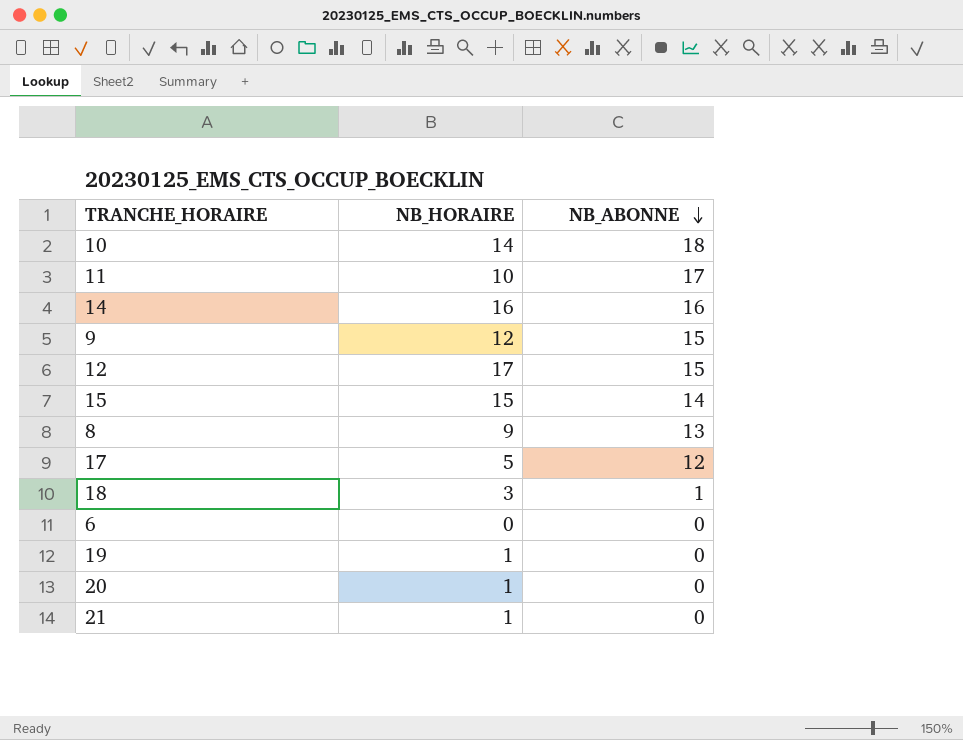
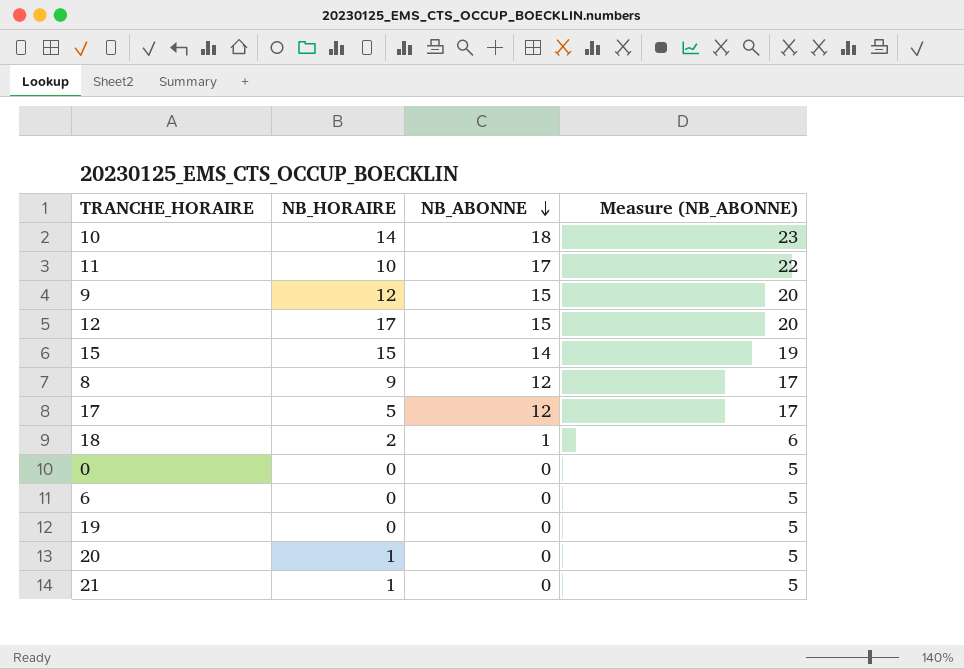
column Measure (NB_ABONNE) | formula: none -> [NB_ABONNE] + 5
row 14: 16 | 16 -> none
8 | NB_ABONNE: 13 -> 12
18 | NB_HORAIRE: 3 -> 2
row 0: none -> 0 | 0 | 5
19 | NB_HORAIRE: 1 -> 0

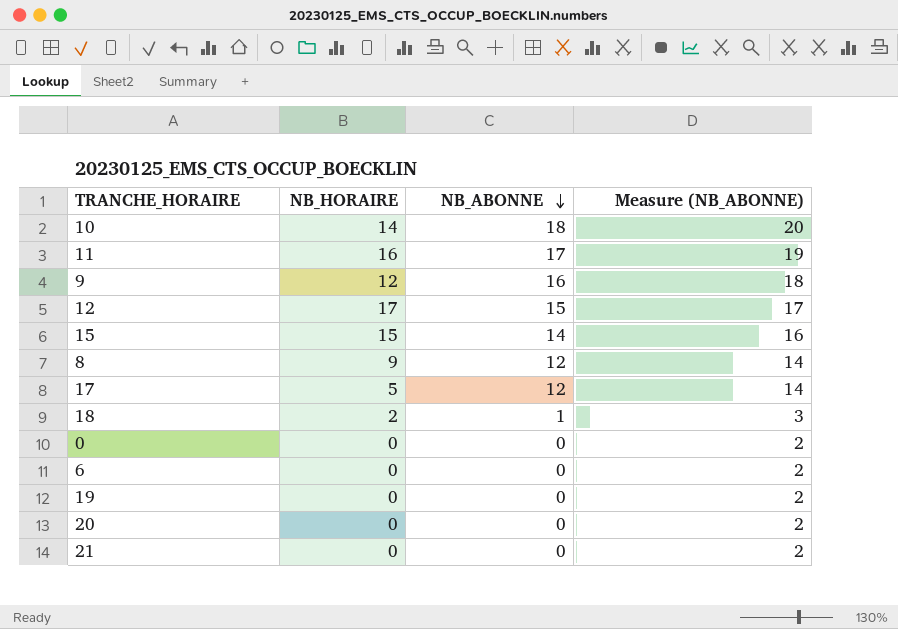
column Measure (NB_ABONNE) | formula: [NB_ABONNE] + 5 -> [NB_ABONNE] + 2
11 | NB_HORAIRE: 10 -> 16
9 | NB_ABONNE: 15 -> 16
20 | NB_HORAIRE: 1 -> 0
21 | NB_HORAIRE: 1 -> 0

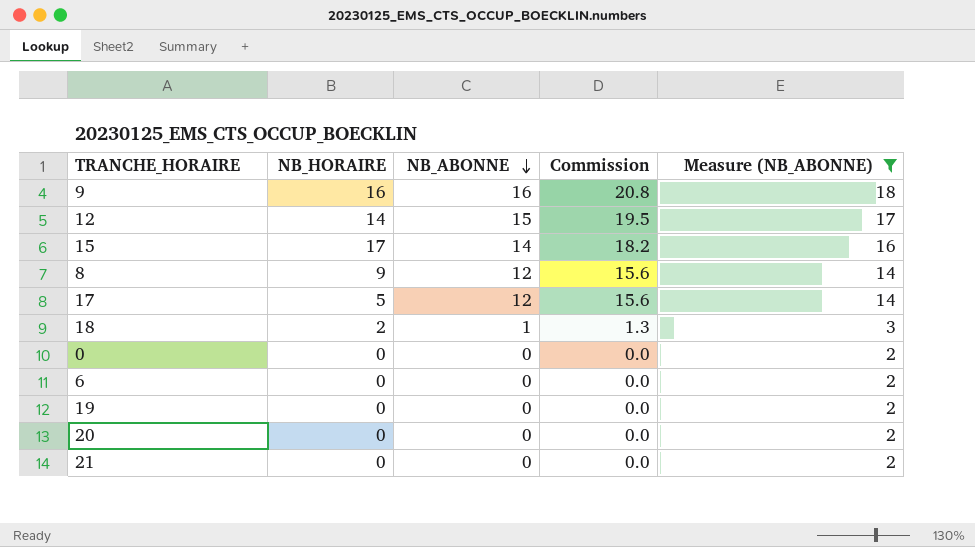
filter: none -> Measure (NB_ABONNE) <= 18
column Commission | formula: none -> [NB_ABONNE] * 1.3
9 | NB_HORAIRE: 12 -> 16
12 | NB_HORAIRE: 17 -> 14
15 | NB_HORAIRE: 15 -> 17

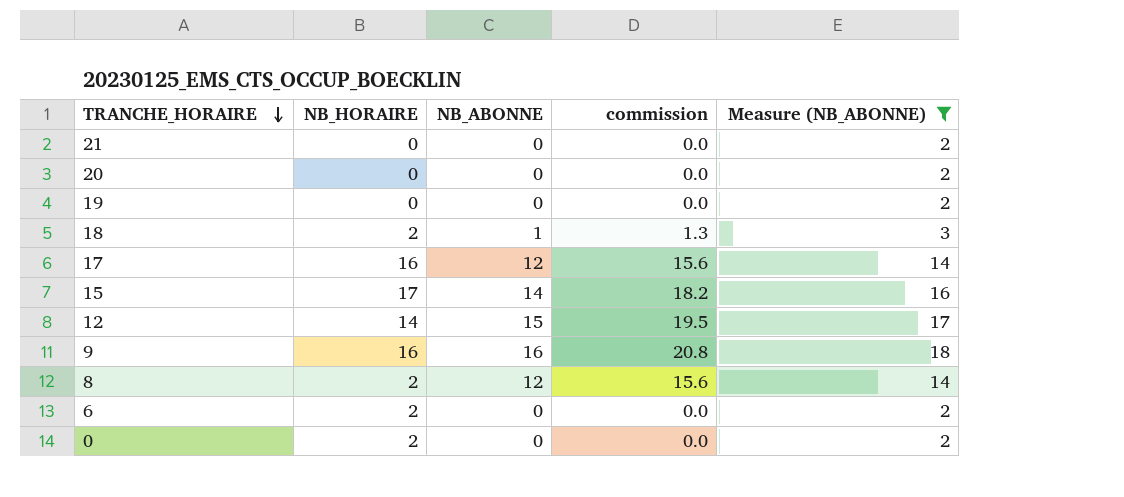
row order: NB_ABONNE descending -> TRANCHE_HORAIRE descending
column name: Commission -> commission
17 | NB_HORAIRE: 5 -> 16
8 | NB_HORAIRE: 9 -> 2
6 | NB_HORAIRE: 0 -> 2
0 | NB_HORAIRE: 0 -> 2

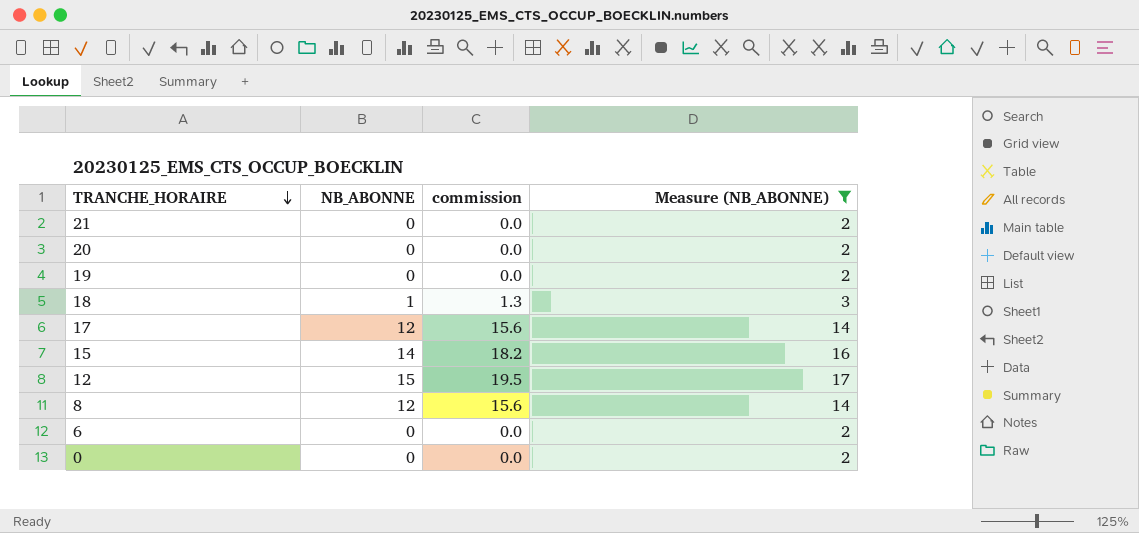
column NB_HORAIRE | position: 2 -> none
row 9: 16 | 16 | 20.8 | 18 -> none

